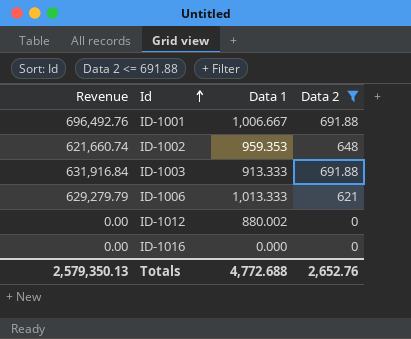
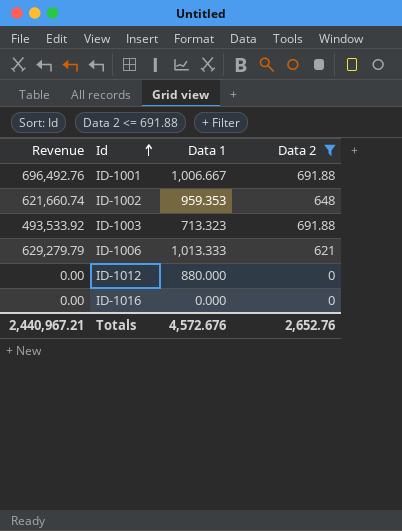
ID-1003 | Revenue: 631,916.84 -> 493,533.92
ID-1003 | Data 1: 913.333 -> 713.323
ID-1012 | Data 1: 880.002 -> 880.000
Totals | Revenue: 2,579,350.13 -> 2,440,967.21
Totals | Data 1: 4,772.688 -> 4,572.676

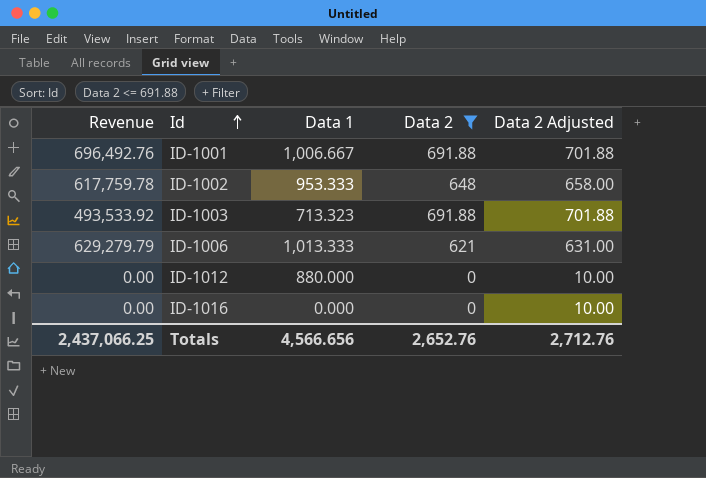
column Data 2 Adjusted | formula: none -> [Data 2] + 10
ID-1002 | Revenue: 621,660.74 -> 617,759.78
ID-1002 | Data 1: 959.353 -> 953.333
Totals | Revenue: 2,440,967.21 -> 2,437,066.25
Totals | Data 1: 4,572.676 -> 4,566.656

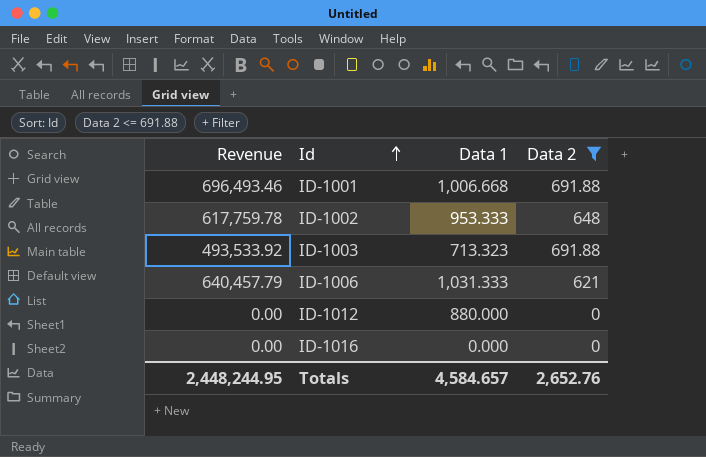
column Data 2 Adjusted | formula: [Data 2] + 10 -> none
ID-1001 | Revenue: 696,492.76 -> 696,493.46
ID-1001 | Data 1: 1,006.667 -> 1,006.668
ID-1006 | Revenue: 629,279.79 -> 640,457.79
ID-1006 | Data 1: 1,013.333 -> 1,031.333
Totals | Revenue: 2,437,066.25 -> 2,448,244.95
Totals | Data 1: 4,566.656 -> 4,584.657

